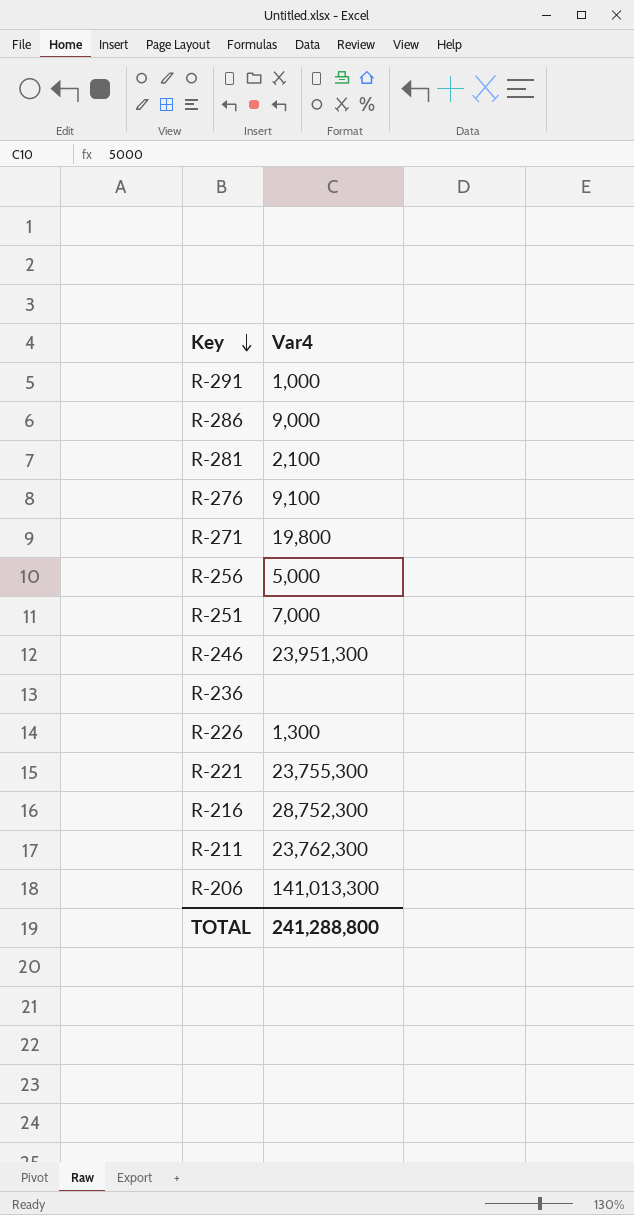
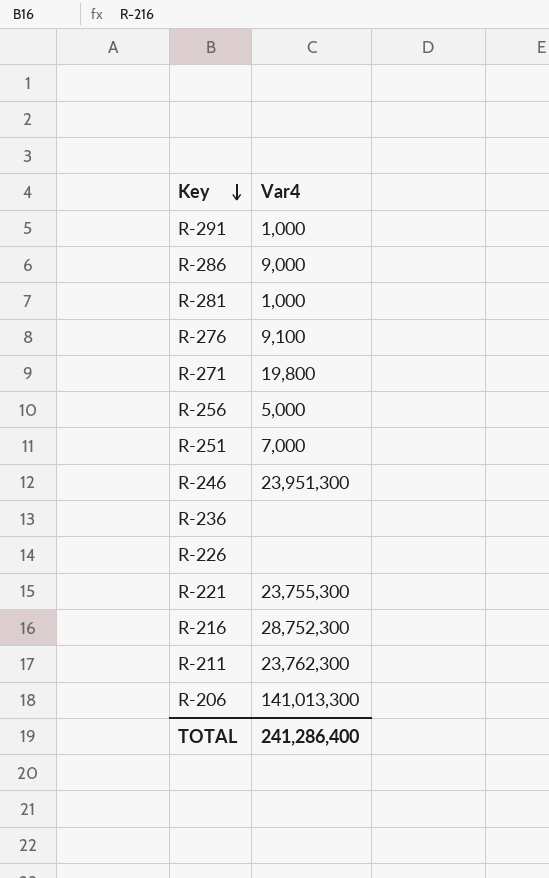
R-281 | Var4: 2,100 -> 1,000
R-226 | Var4: 1,300 -> none
TOTAL | Var4: 241,288,800 -> 241,286,400

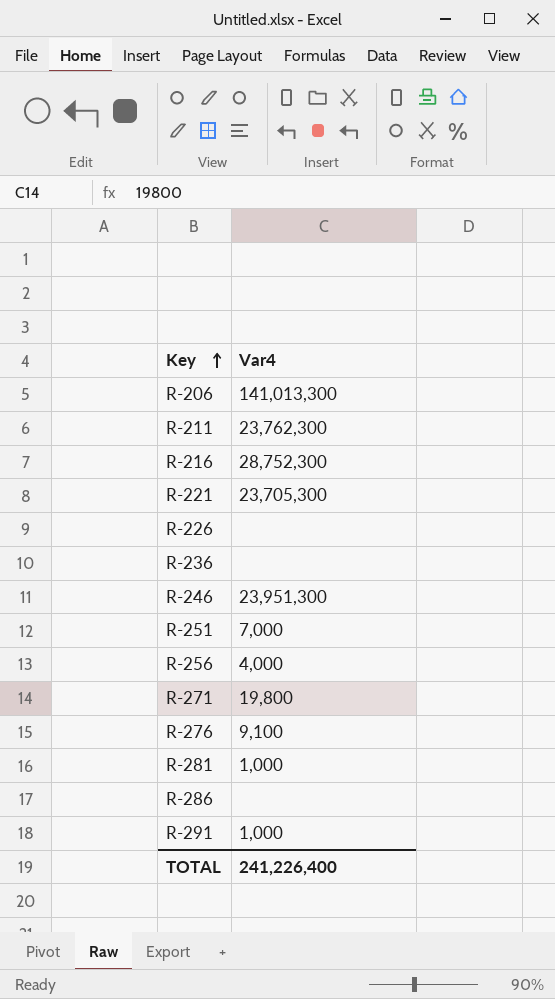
row order: Key descending -> Key ascending
R-221 | Var4: 23,755,300 -> 23,705,300
R-256 | Var4: 5,000 -> 4,000
R-286 | Var4: 9,000 -> none
TOTAL | Var4: 241,286,400 -> 241,226,400

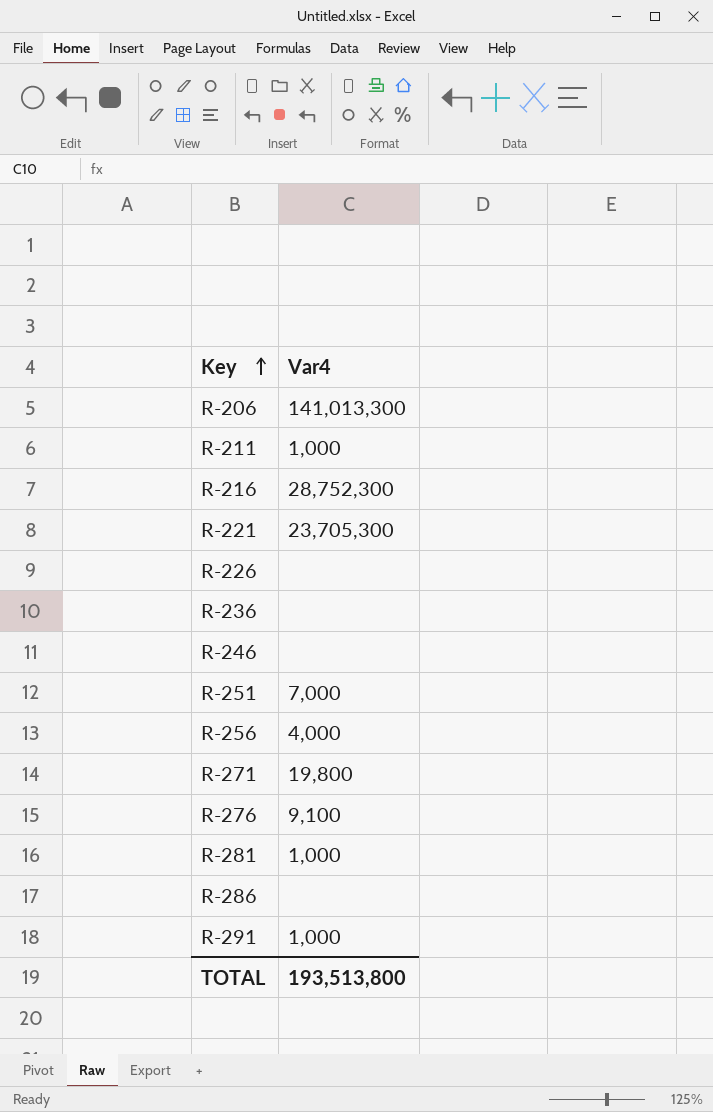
R-211 | Var4: 23,762,300 -> 1,000
R-246 | Var4: 23,951,300 -> none
TOTAL | Var4: 241,226,400 -> 193,513,800

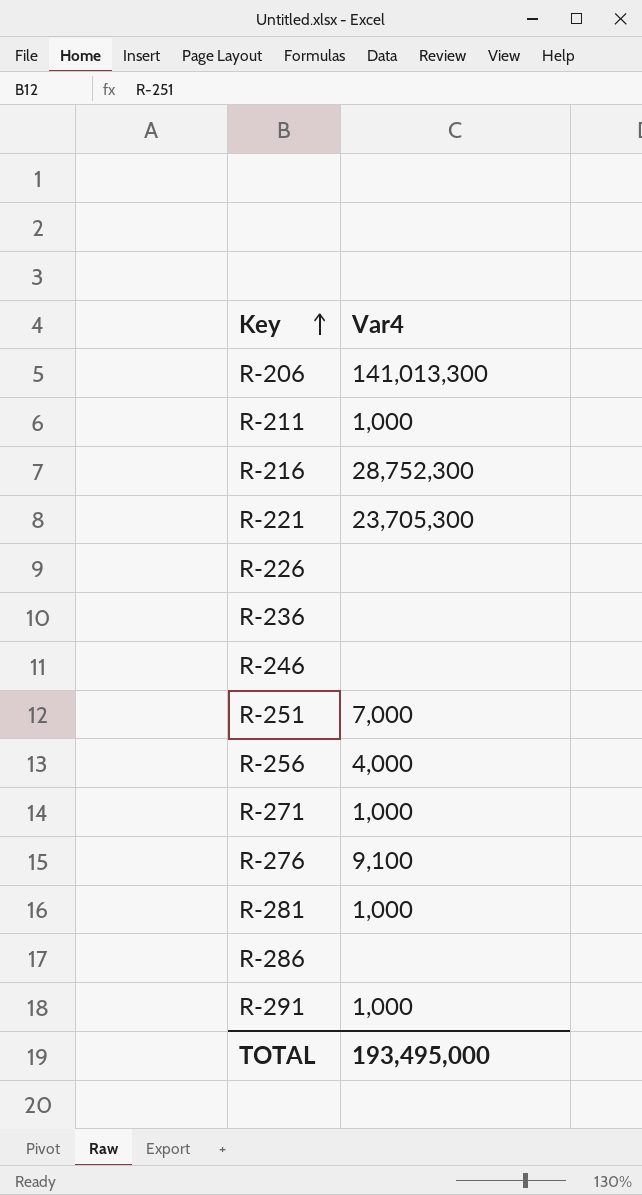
R-271 | Var4: 19,800 -> 1,000
TOTAL | Var4: 193,513,800 -> 193,495,000

